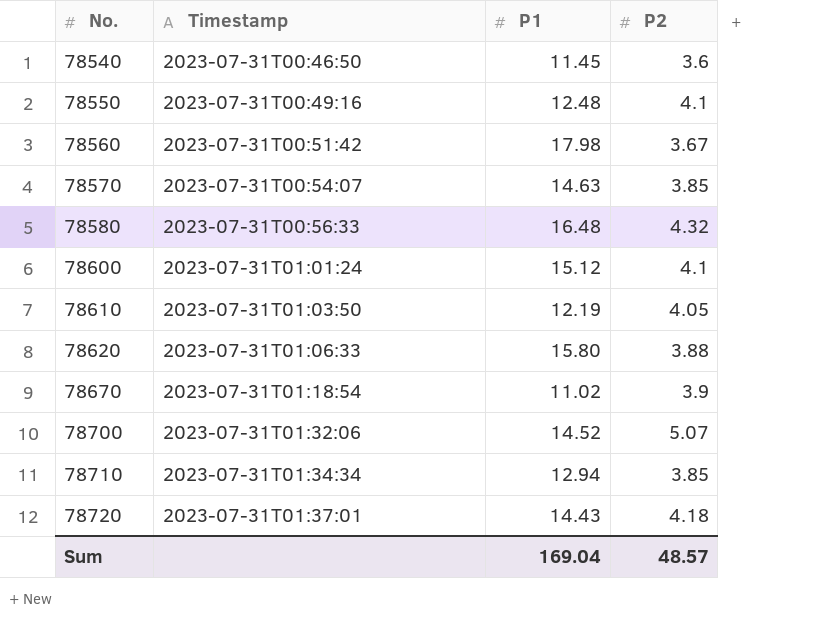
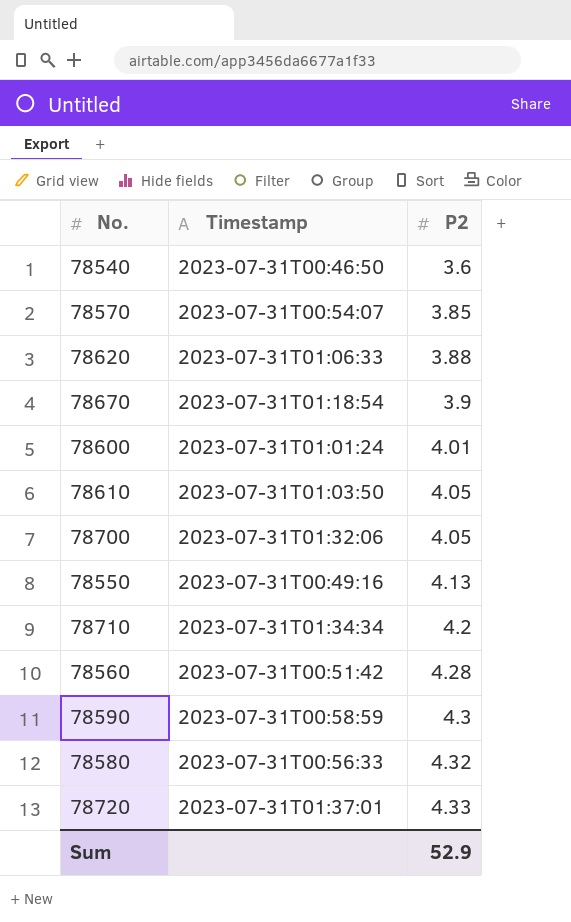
row order: No. ascending -> P2 ascending
column P1 | position: 3 -> none
78600 | P2: 4.1 -> 4.01
78700 | P2: 5.07 -> 4.05
78550 | P2: 4.1 -> 4.13
78710 | P2: 3.85 -> 4.2
78560 | P2: 3.67 -> 4.28
row 78590: none -> 2023-07-31T00:58:59 | 4.3
78720 | P2: 4.18 -> 4.33
Sum | P2: 48.57 -> 52.9

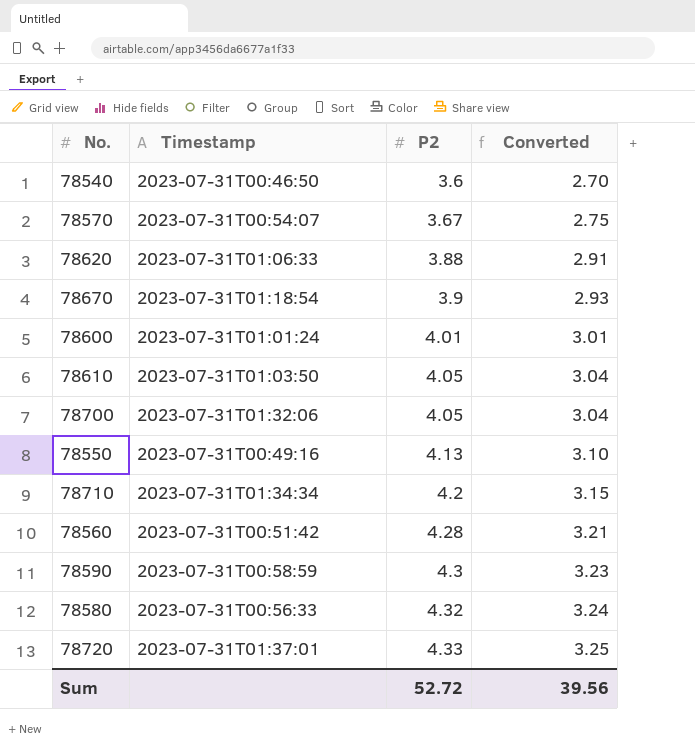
column Converted | formula: none -> [P2] * 0.75
78570 | P2: 3.85 -> 3.67
Sum | P2: 52.9 -> 52.72

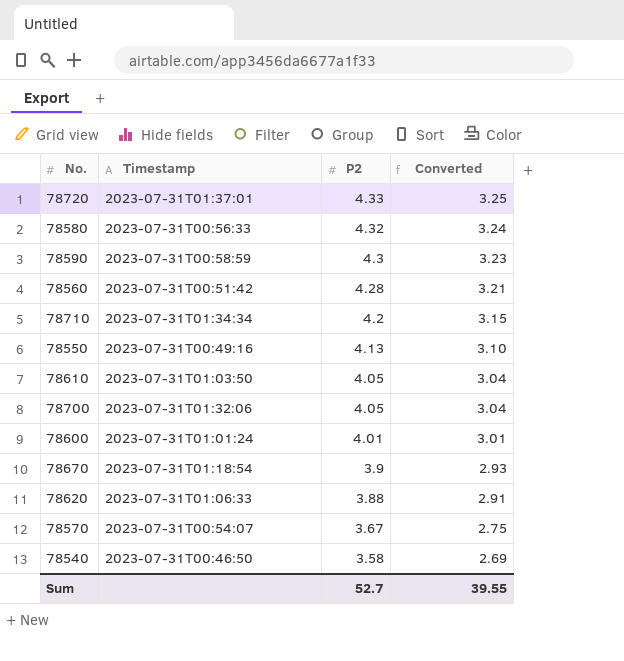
row order: P2 ascending -> P2 descending
78540 | P2: 3.6 -> 3.58
78540 | Converted: 2.70 -> 2.69
Sum | P2: 52.72 -> 52.7
Sum | Converted: 39.56 -> 39.55

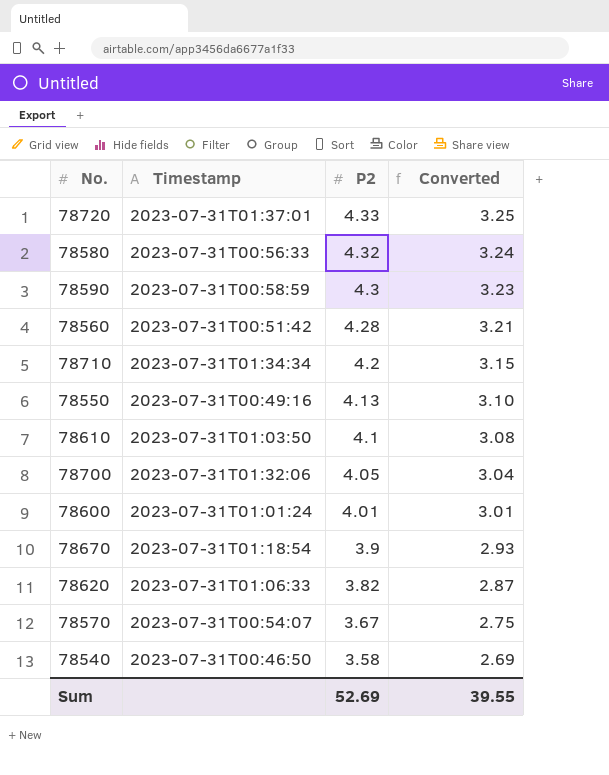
78610 | P2: 4.05 -> 4.1
78610 | Converted: 3.04 -> 3.08
78620 | P2: 3.88 -> 3.82
78620 | Converted: 2.91 -> 2.87
Sum | P2: 52.7 -> 52.69

